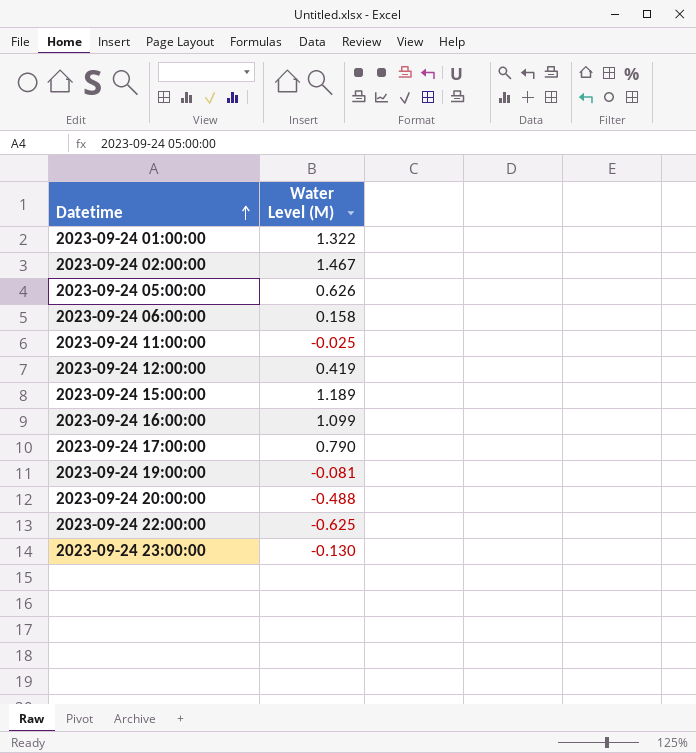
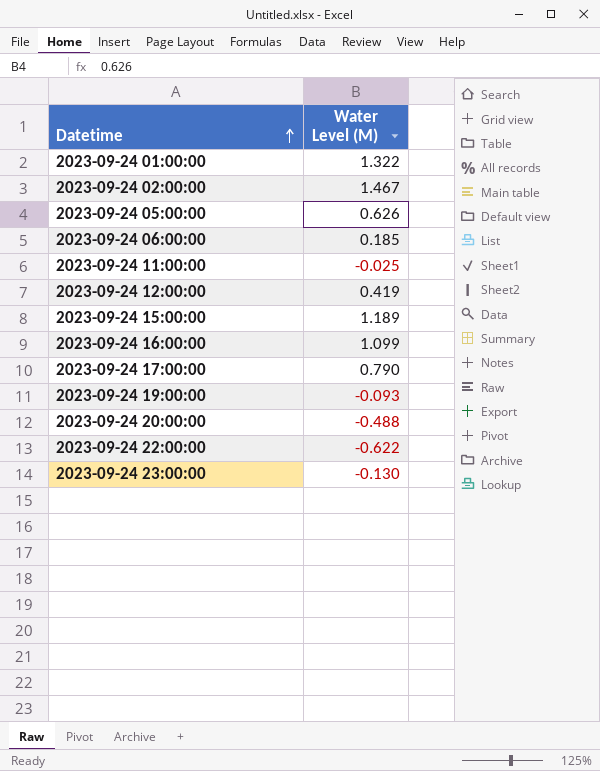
2023-09-24 06:00:00 | Water Level (M): 0.158 -> 0.185
2023-09-24 19:00:00 | Water Level (M): -0.081 -> -0.093
2023-09-24 22:00:00 | Water Level (M): -0.625 -> -0.622

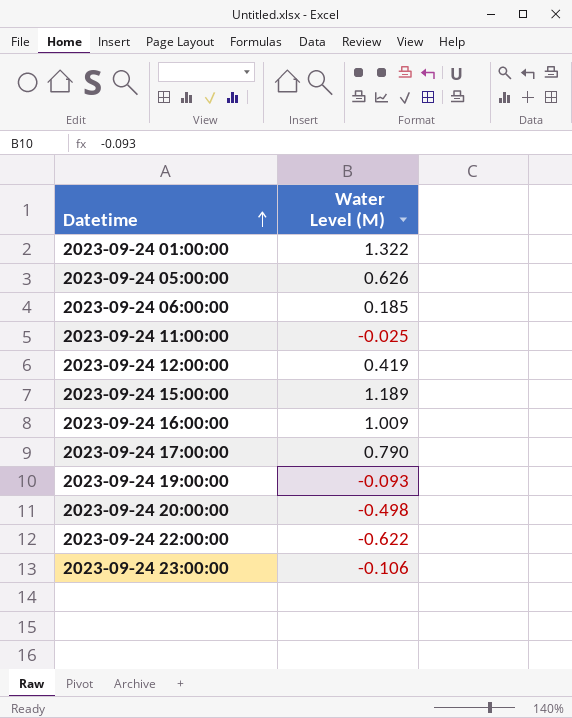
row 2023-09-24 02:00:00: 1.467 -> none
2023-09-24 16:00:00 | Water Level (M): 1.099 -> 1.009
2023-09-24 20:00:00 | Water Level (M): -0.488 -> -0.498
2023-09-24 23:00:00 | Water Level (M): -0.130 -> -0.106

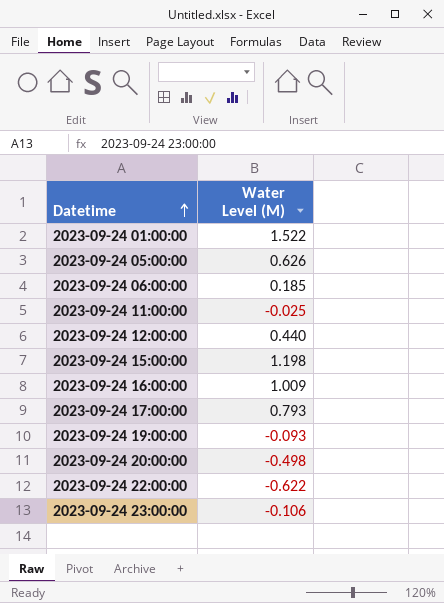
2023-09-24 01:00:00 | Water Level (M): 1.322 -> 1.522
2023-09-24 12:00:00 | Water Level (M): 0.419 -> 0.440
2023-09-24 15:00:00 | Water Level (M): 1.189 -> 1.198
2023-09-24 17:00:00 | Water Level (M): 0.790 -> 0.793

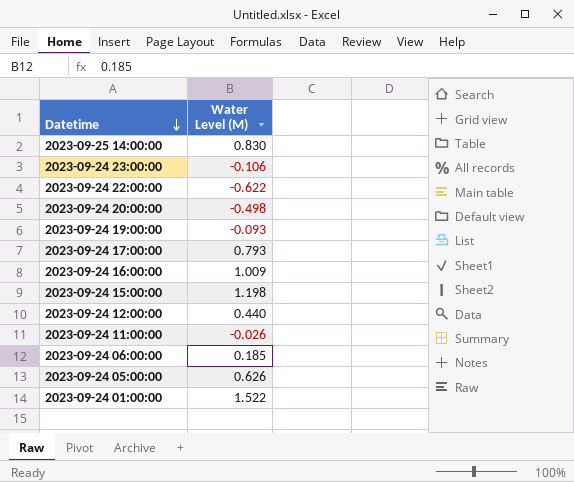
row order: Datetime ascending -> Datetime descending
row 2023-09-25 14:00:00: none -> 0.830
2023-09-24 11:00:00 | Water Level (M): -0.025 -> -0.026

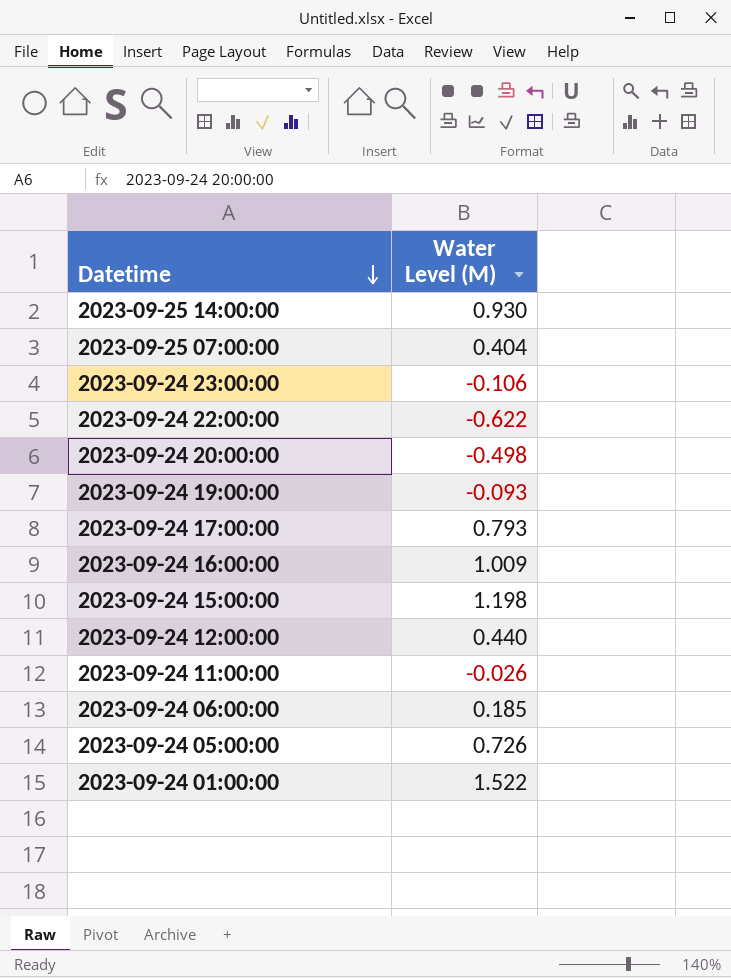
2023-09-25 14:00:00 | Water Level (M): 0.830 -> 0.930
row 2023-09-25 07:00:00: none -> 0.404
2023-09-24 05:00:00 | Water Level (M): 0.626 -> 0.726

